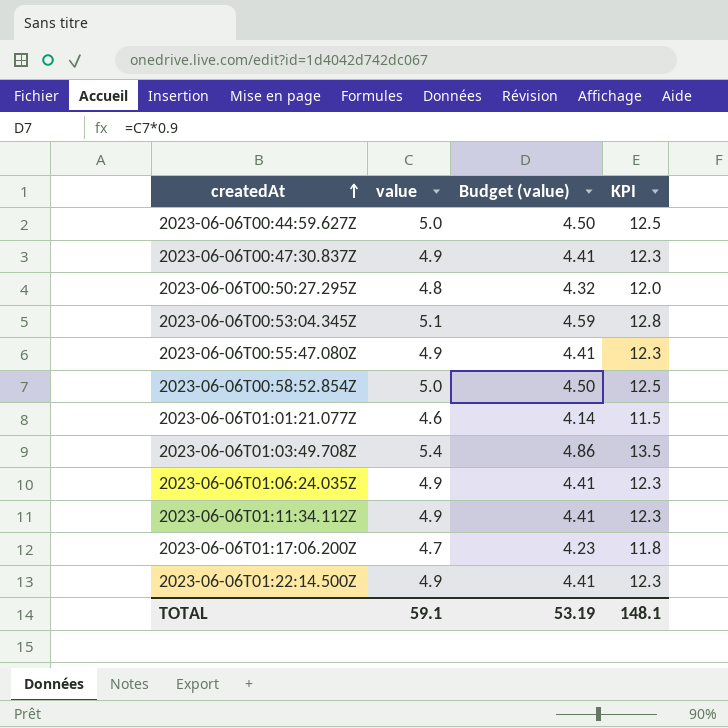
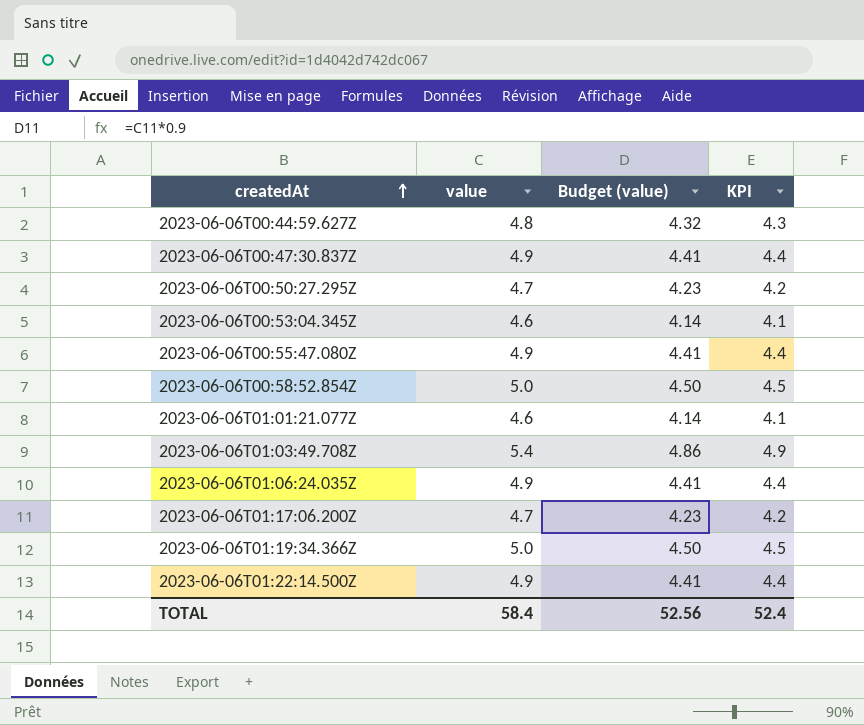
column KPI | formula: [value] * 2.5 -> [value] * 0.9
row 2023-06-06T01:11:34.112Z: 4.9 | 4.41 | 12.3 -> none
2023-06-06T00:44:59.627Z | value: 5.0 -> 4.8
2023-06-06T00:44:59.627Z | Budget (value): 4.50 -> 4.32
2023-06-06T00:50:27.295Z | value: 4.8 -> 4.7
2023-06-06T00:50:27.295Z | Budget (value): 4.32 -> 4.23
2023-06-06T00:53:04.345Z | value: 5.1 -> 4.6
2023-06-06T00:53:04.345Z | Budget (value): 4.59 -> 4.14
row 2023-06-06T01:19:34.366Z: none -> 5.0 | 4.50 | 4.5
TOTAL | value: 59.1 -> 58.4
TOTAL | Budget (value): 53.19 -> 52.56
TOTAL | KPI: 148.1 -> 52.4

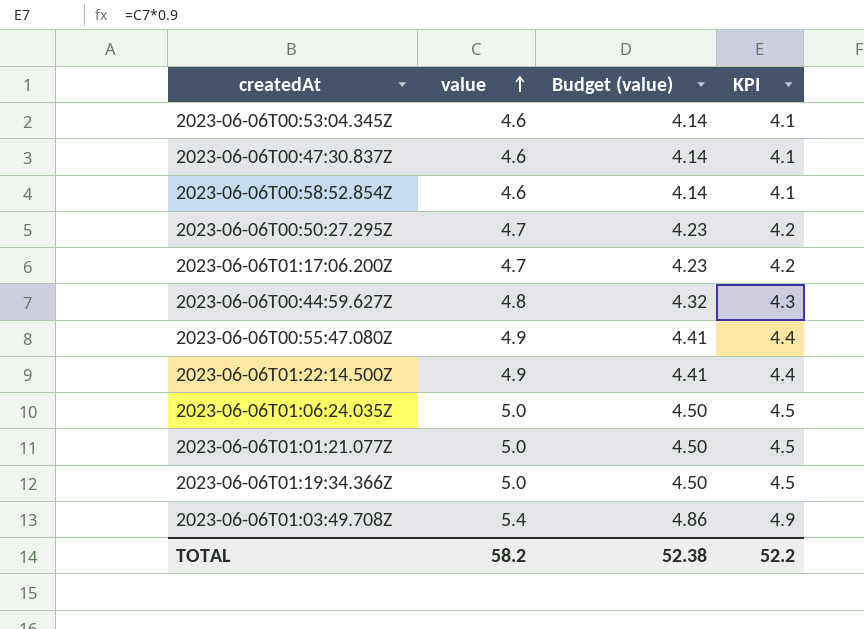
row order: createdAt ascending -> value ascending
2023-06-06T00:47:30.837Z | value: 4.9 -> 4.6
2023-06-06T00:47:30.837Z | Budget (value): 4.41 -> 4.14
2023-06-06T00:47:30.837Z | KPI: 4.4 -> 4.1
2023-06-06T00:58:52.854Z | value: 5.0 -> 4.6
2023-06-06T00:58:52.854Z | Budget (value): 4.50 -> 4.14
2023-06-06T00:58:52.854Z | KPI: 4.5 -> 4.1
2023-06-06T01:06:24.035Z | value: 4.9 -> 5.0
2023-06-06T01:06:24.035Z | Budget (value): 4.41 -> 4.50
2023-06-06T01:06:24.035Z | KPI: 4.4 -> 4.5
2023-06-06T01:01:21.077Z | value: 4.6 -> 5.0
2023-06-06T01:01:21.077Z | Budget (value): 4.14 -> 4.50
2023-06-06T01:01:21.077Z | KPI: 4.1 -> 4.5
TOTAL | value: 58.4 -> 58.2
TOTAL | Budget (value): 52.56 -> 52.38
TOTAL | KPI: 52.4 -> 52.2

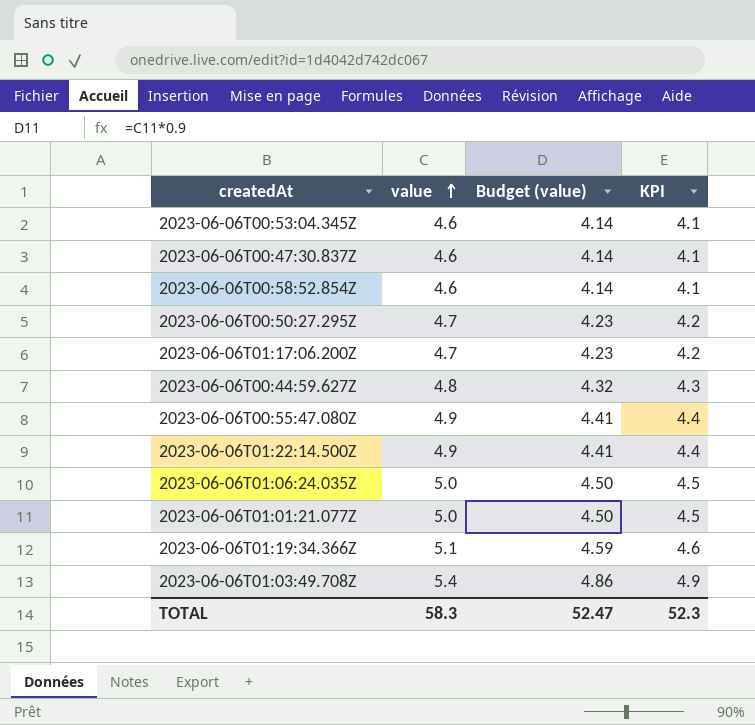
2023-06-06T01:19:34.366Z | value: 5.0 -> 5.1
2023-06-06T01:19:34.366Z | Budget (value): 4.50 -> 4.59
2023-06-06T01:19:34.366Z | KPI: 4.5 -> 4.6
TOTAL | value: 58.2 -> 58.3
TOTAL | Budget (value): 52.38 -> 52.47
TOTAL | KPI: 52.2 -> 52.3

